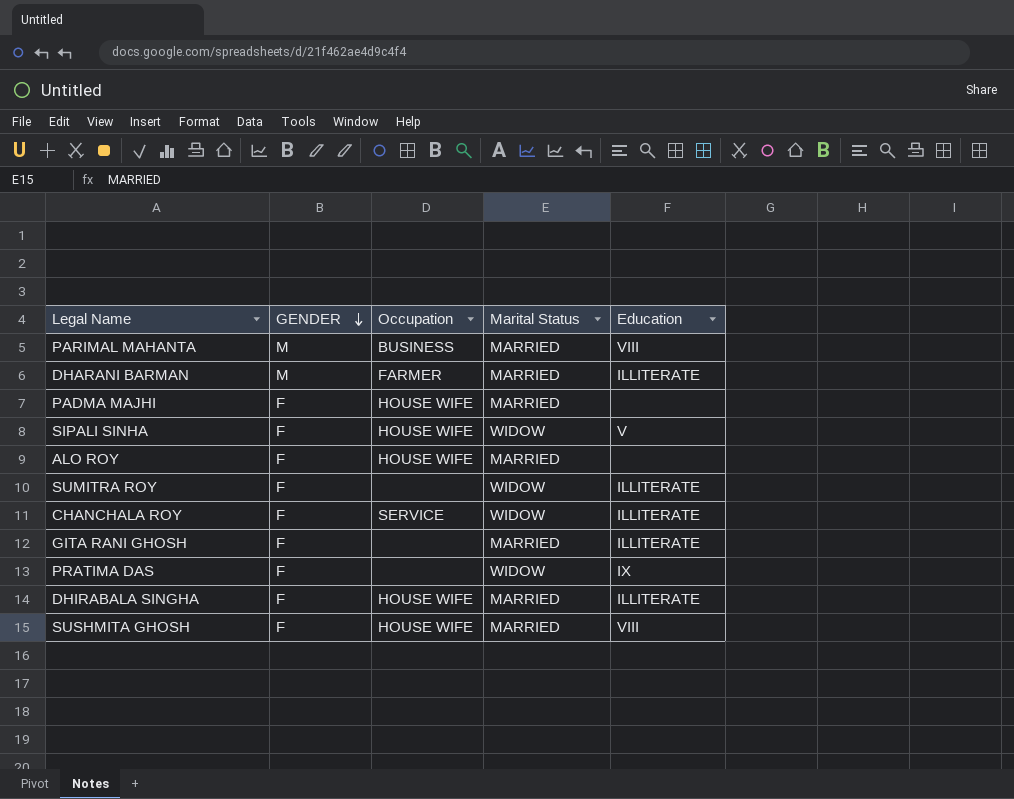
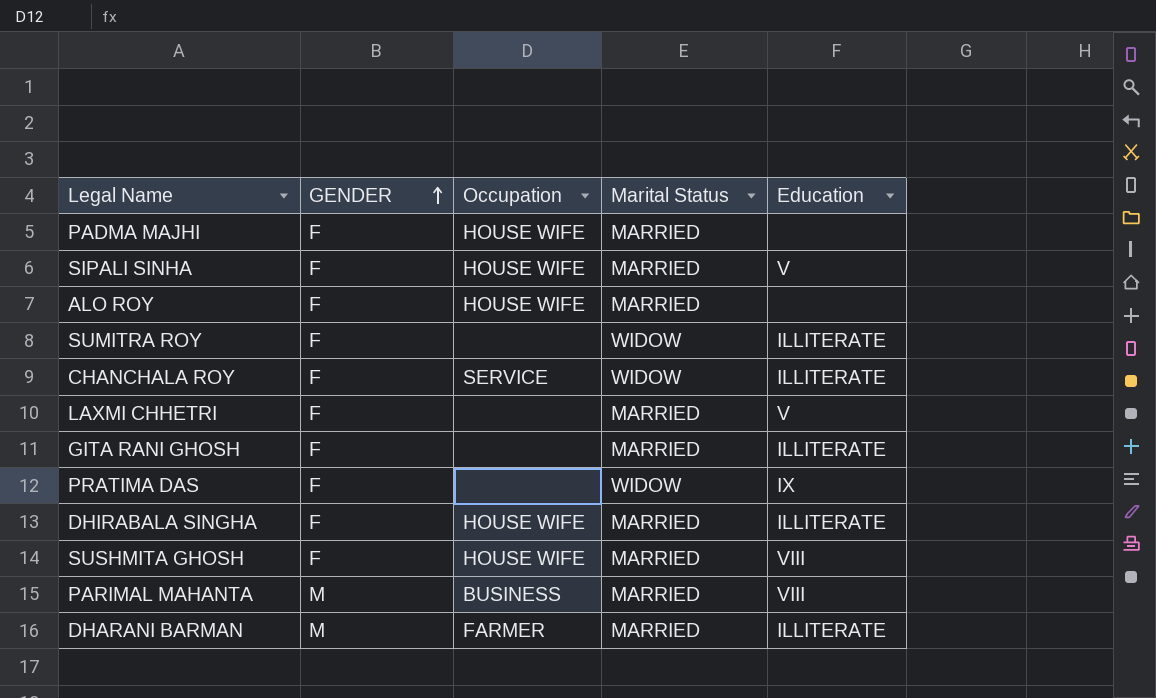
row order: GENDER descending -> GENDER ascending
SIPALI SINHA | Marital Status: WIDOW -> MARRIED
row LAXMI CHHETRI: none -> F | none | MARRIED | V

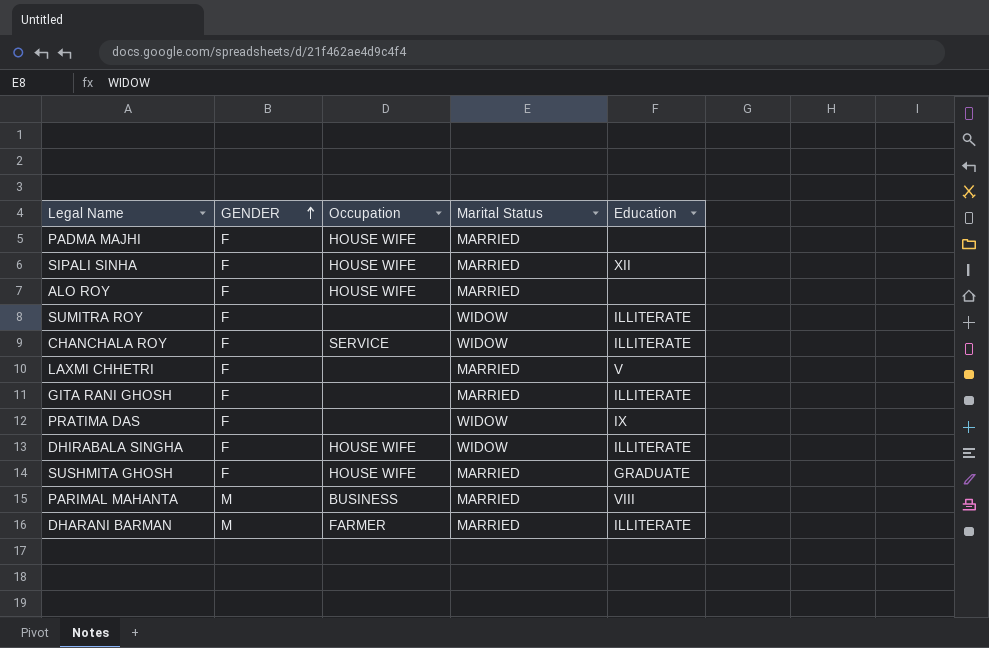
SIPALI SINHA | Education: V -> XII
DHIRABALA SINGHA | Marital Status: MARRIED -> WIDOW
SUSHMITA GHOSH | Education: VIII -> GRADUATE

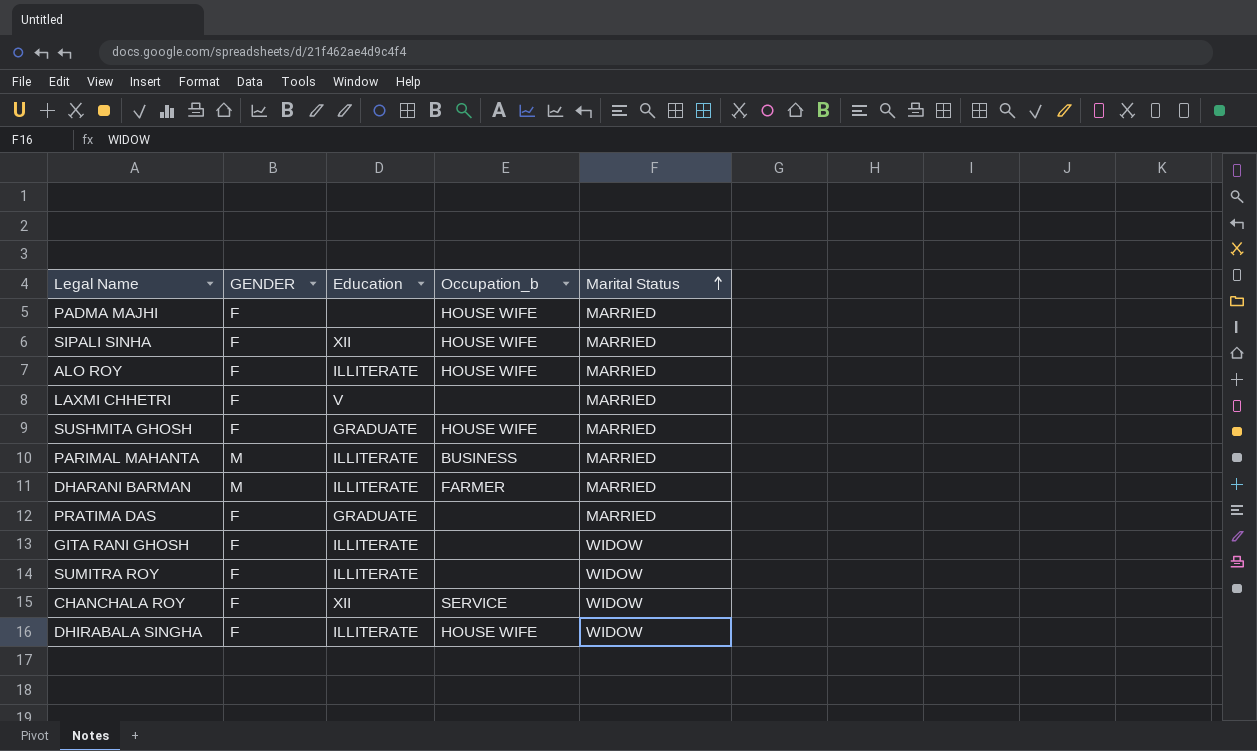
row order: GENDER ascending -> Marital Status ascending
column Education | position: 5 -> 3
column name: Occupation -> Occupation_b
ALO ROY | Education: none -> ILLITERATE
PARIMAL MAHANTA | Education: VIII -> ILLITERATE
PRATIMA DAS | Education: IX -> GRADUATE
PRATIMA DAS | Marital Status: WIDOW -> MARRIED
GITA RANI GHOSH | Marital Status: MARRIED -> WIDOW
CHANCHALA ROY | Education: ILLITERATE -> XII

